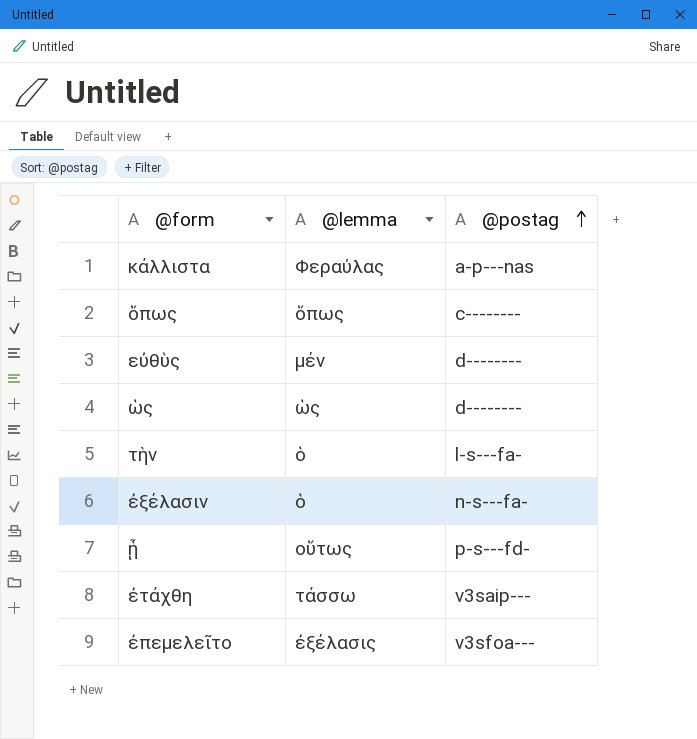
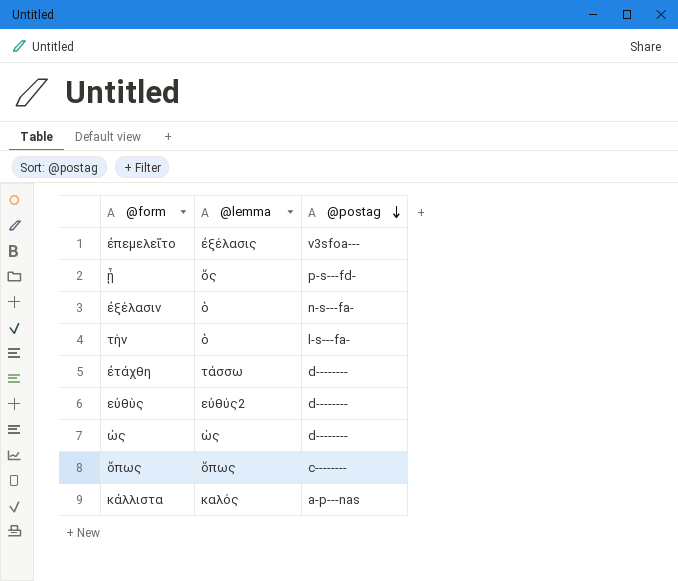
row order: @postag ascending -> @postag descending
ᾗ | @lemma: οὕτως -> ὅς
ἐτάχθη | @postag: v3saip--- -> d--------
εὐθὺς | @lemma: μέν -> εὐθύς2
κάλλιστα | @lemma: Φεραύλας -> καλός

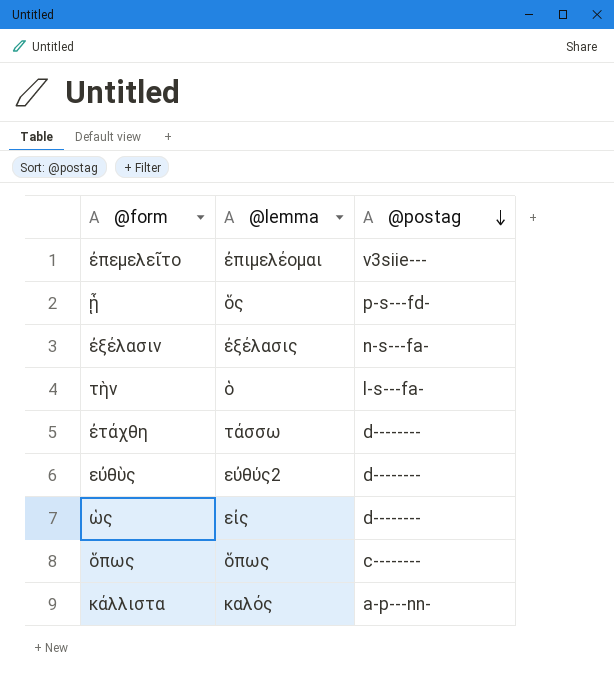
ἐπεμελεῖτο | @lemma: ἐξέλασις -> ἐπιμελέομαι
ἐπεμελεῖτο | @postag: v3sfoa--- -> v3siie---
ἐξέλασιν | @lemma: ὁ -> ἐξέλασις
ὡς | @lemma: ὡς -> εἰς
κάλλιστα | @postag: a-p---nas -> a-p---nn-

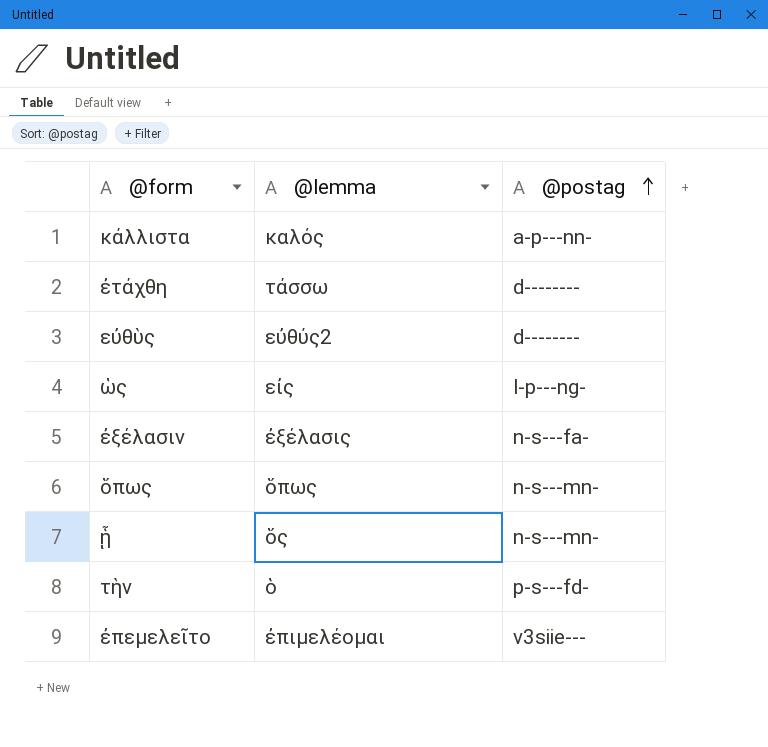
row order: @postag descending -> @postag ascending
ὡς | @postag: d-------- -> l-p---ng-
ὅπως | @postag: c-------- -> n-s---mn-
ᾗ | @postag: p-s---fd- -> n-s---mn-
τὴν | @postag: l-s---fa- -> p-s---fd-

